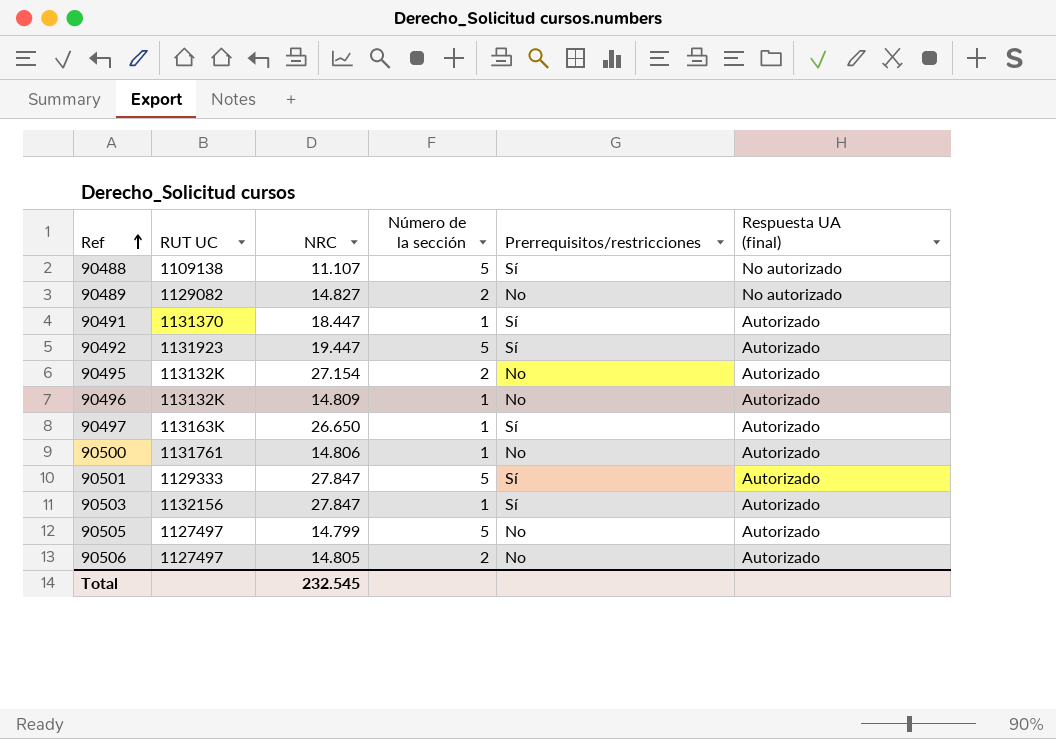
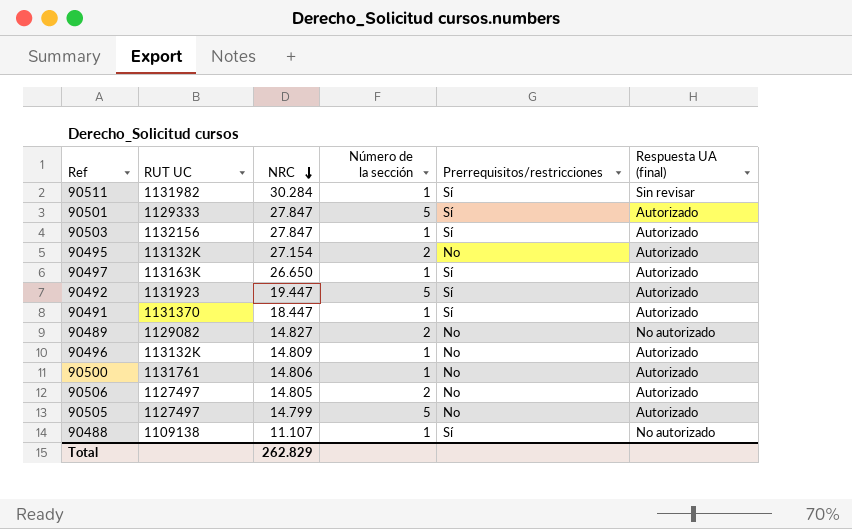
row order: Ref ascending -> NRC descending
row 90511: none -> 1131982 | 30.284 | 1 | Sí | Sin revisar
90488 | Número de la sección: 5 -> 1
Total | NRC: 232.545 -> 262.829

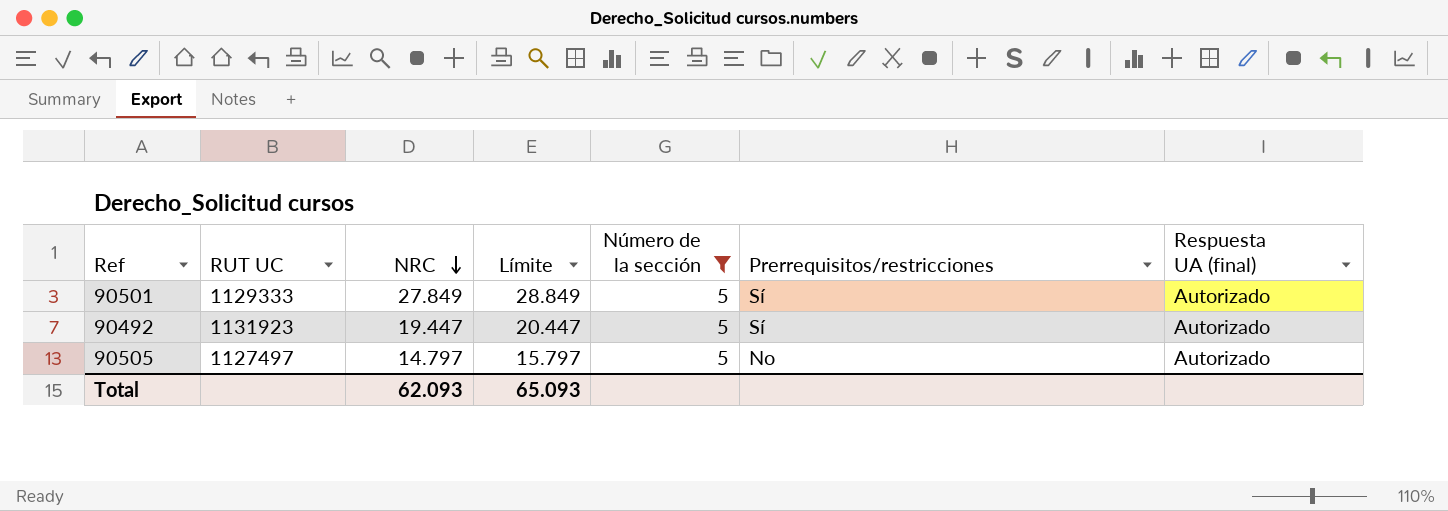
filter: none -> Número de la sección = 5
column Límite | formula: none -> [NRC] + 1000
90501 | NRC: 27.847 -> 27.849
90505 | NRC: 14.799 -> 14.797
Total | NRC: 262.829 -> 62.093

